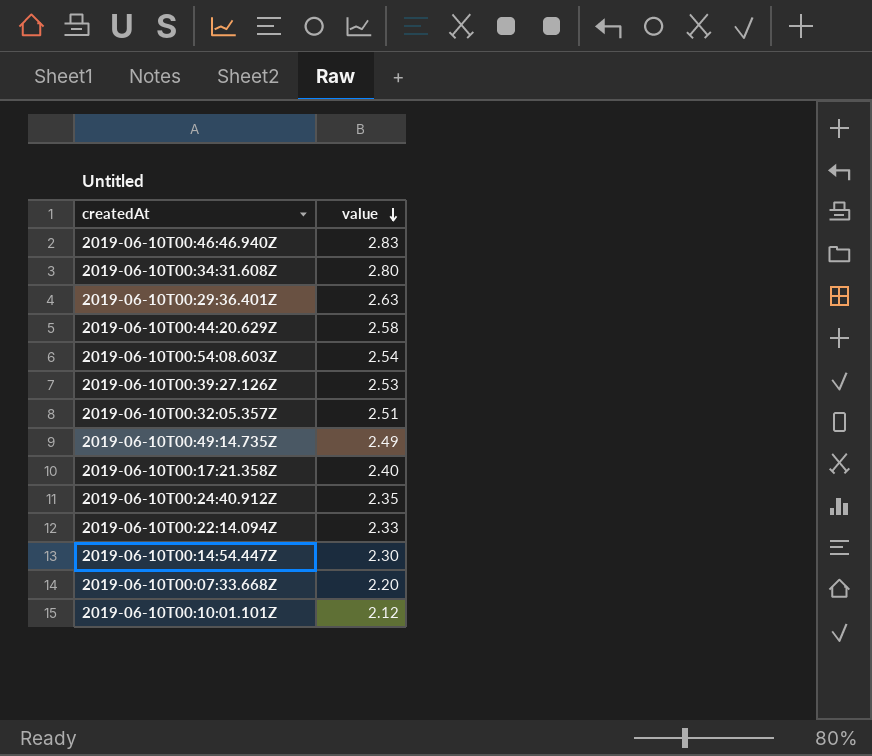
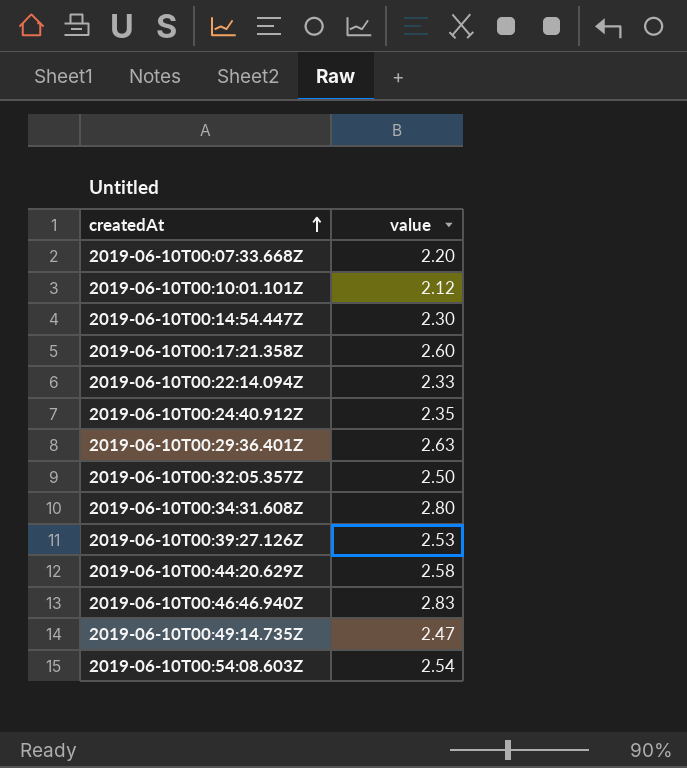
row order: value descending -> createdAt ascending
2019-06-10T00:17:21.358Z | value: 2.40 -> 2.60
2019-06-10T00:32:05.357Z | value: 2.51 -> 2.50
2019-06-10T00:49:14.735Z | value: 2.49 -> 2.47

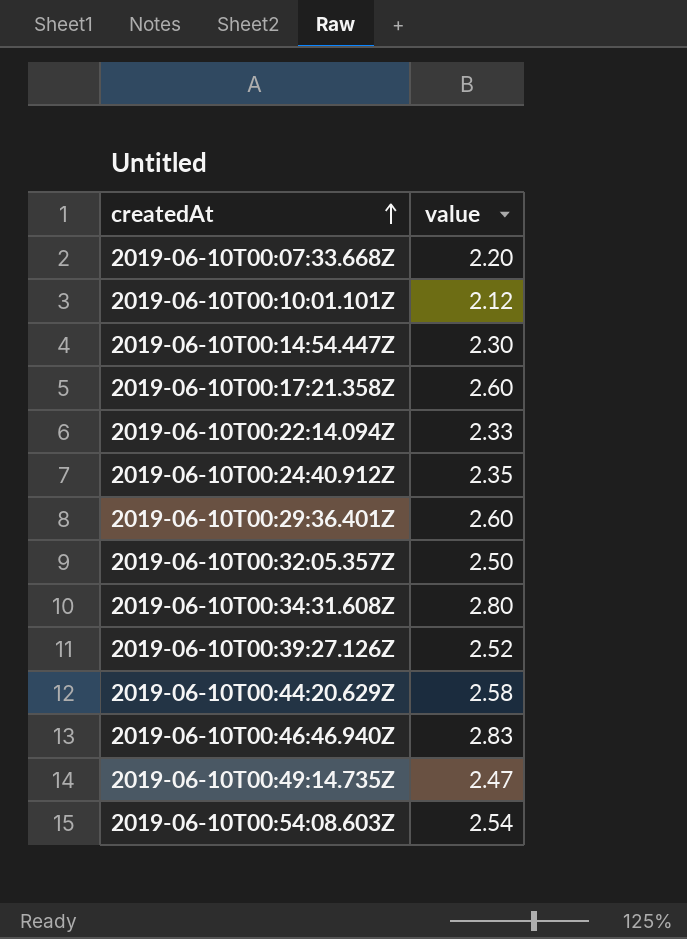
2019-06-10T00:29:36.401Z | value: 2.63 -> 2.60
2019-06-10T00:39:27.126Z | value: 2.53 -> 2.52

